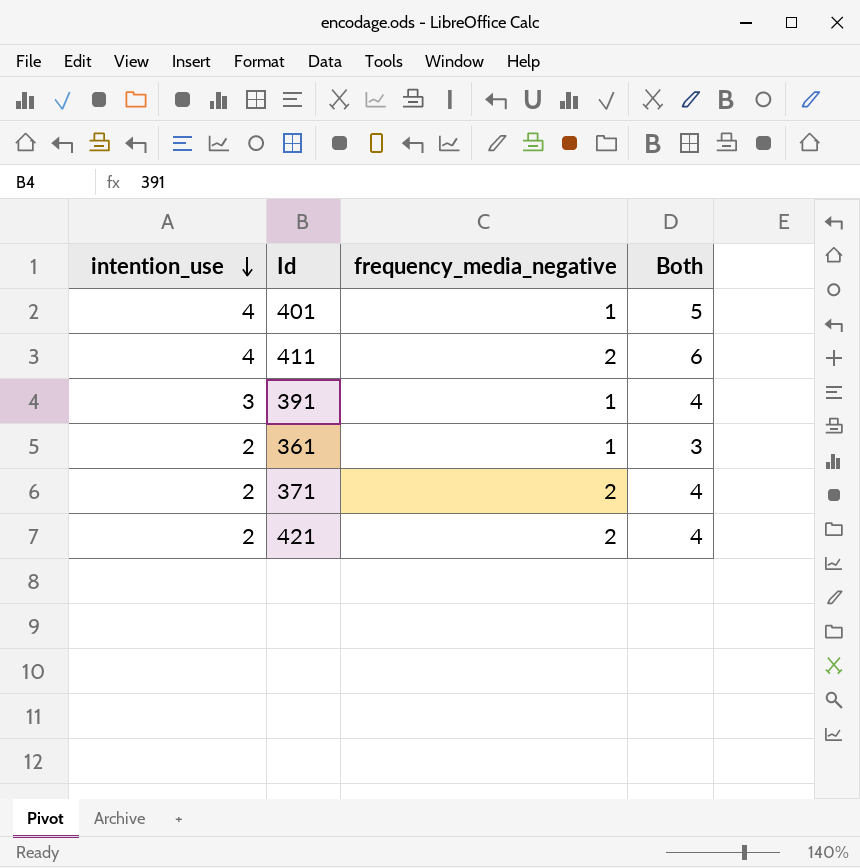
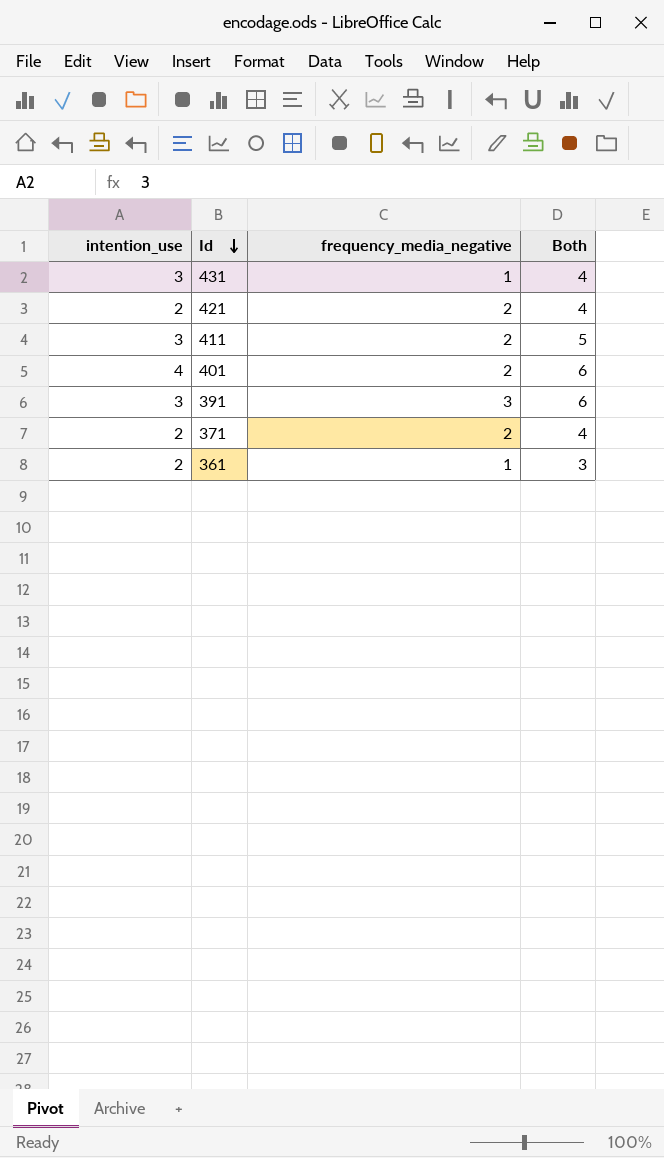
row order: intention_use descending -> Id descending
row 431: none -> 3 | 1 | 4
411 | intention_use: 4 -> 3
411 | Both: 6 -> 5
401 | frequency_media_negative: 1 -> 2
401 | Both: 5 -> 6
391 | frequency_media_negative: 1 -> 3
391 | Both: 4 -> 6

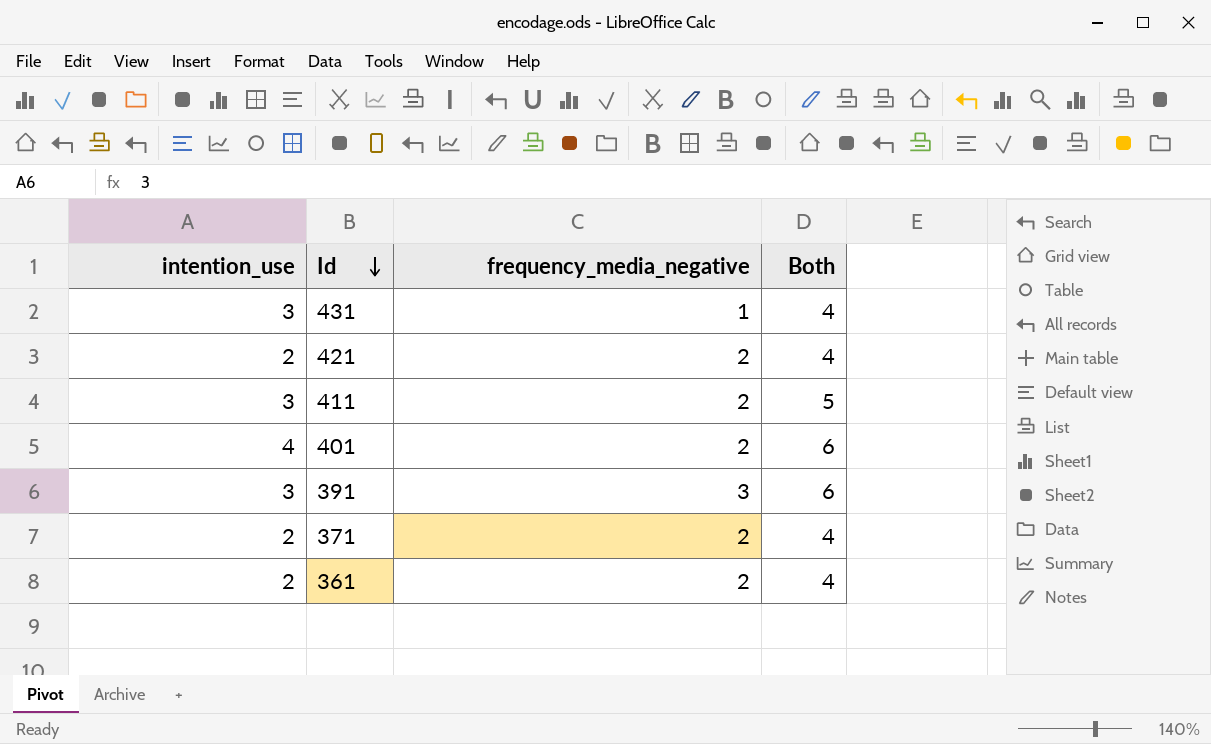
361 | frequency_media_negative: 1 -> 2
361 | Both: 3 -> 4

